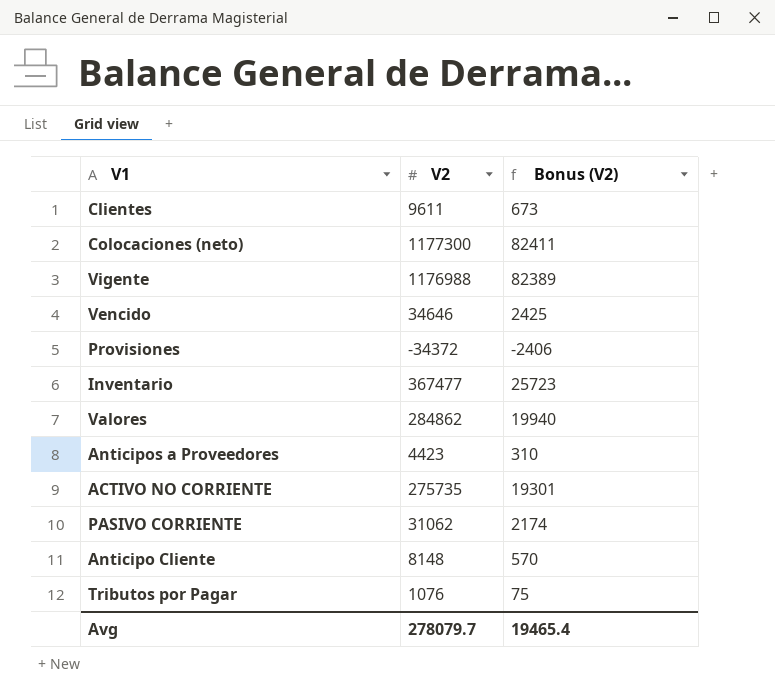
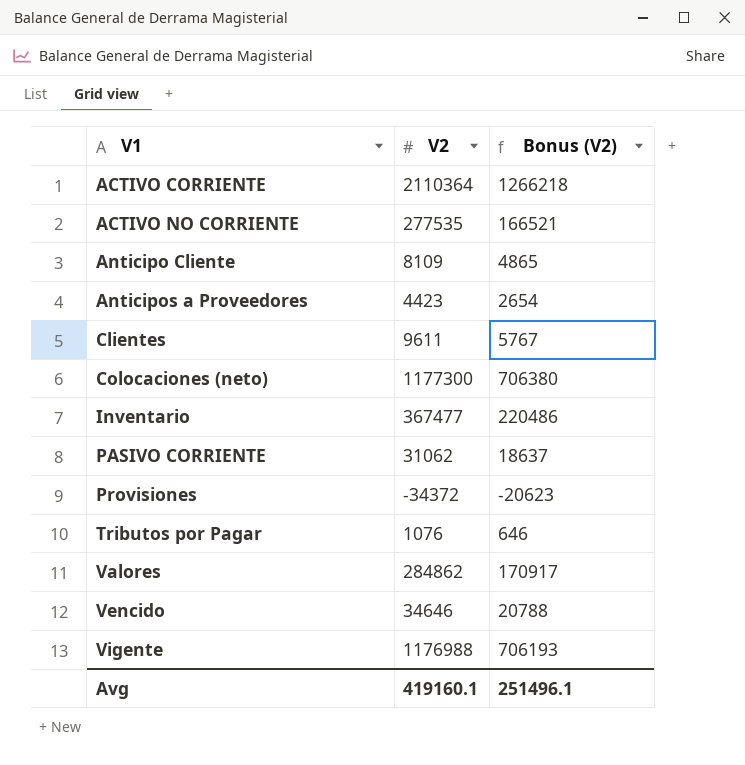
row order: none -> V1 ascending
column Bonus (V2) | formula: [V2] * 0.07 -> [V2] * 0.6
row ACTIVO CORRIENTE: none -> 2110364 | 1266218
ACTIVO NO CORRIENTE | V2: 275735 -> 277535
Anticipo Cliente | V2: 8148 -> 8109
Avg | V2: 278079.7 -> 419160.1
Avg | Bonus (V2): 19465.4 -> 251496.1

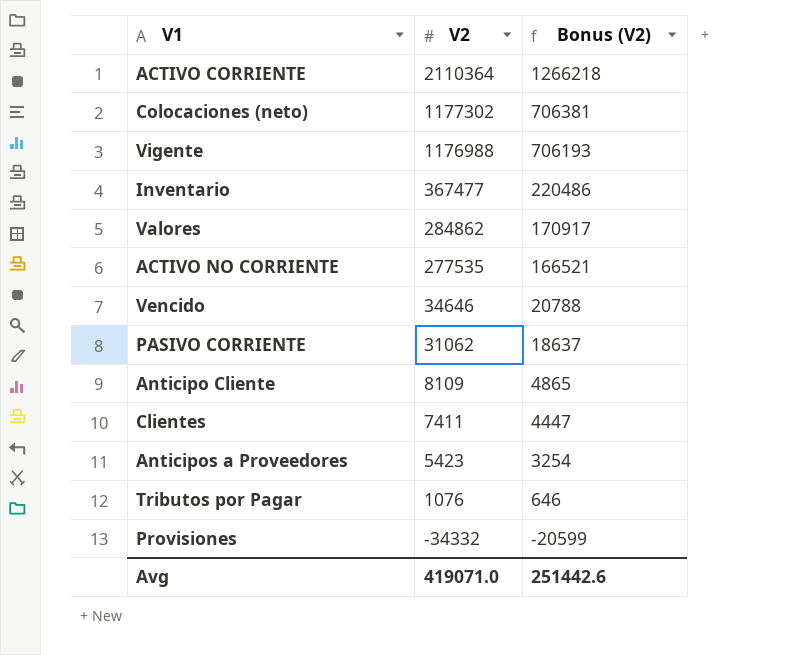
row order: V1 ascending -> V2 descending
Colocaciones (neto) | V2: 1177300 -> 1177302
Colocaciones (neto) | Bonus (V2): 706380 -> 706381
Clientes | V2: 9611 -> 7411
Clientes | Bonus (V2): 5767 -> 4447
Anticipos a Proveedores | V2: 4423 -> 5423
Anticipos a Proveedores | Bonus (V2): 2654 -> 3254
Provisiones | V2: -34372 -> -34332
Provisiones | Bonus (V2): -20623 -> -20599
Avg | V2: 419160.1 -> 419071.0
Avg | Bonus (V2): 251496.1 -> 251442.6

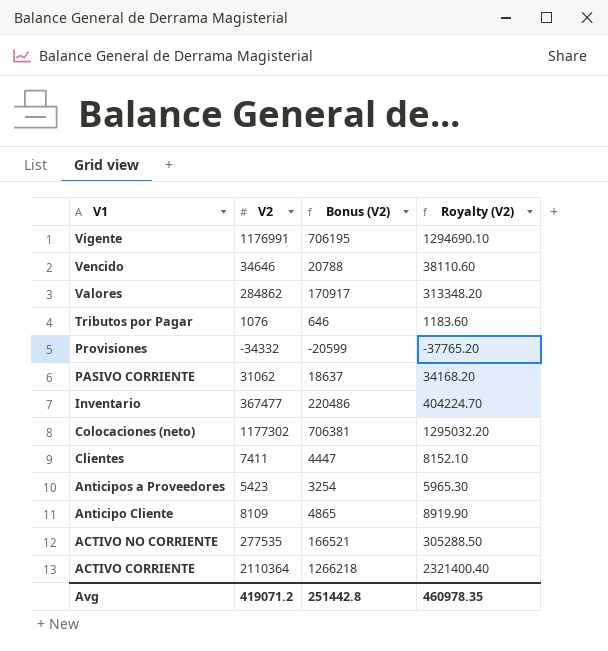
row order: V2 descending -> V1 descending
column Royalty (V2) | formula: none -> [V2] * 1.1
Vigente | V2: 1176988 -> 1176991
Vigente | Bonus (V2): 706193 -> 706195
Avg | V2: 419071.0 -> 419071.2
Avg | Bonus (V2): 251442.6 -> 251442.8

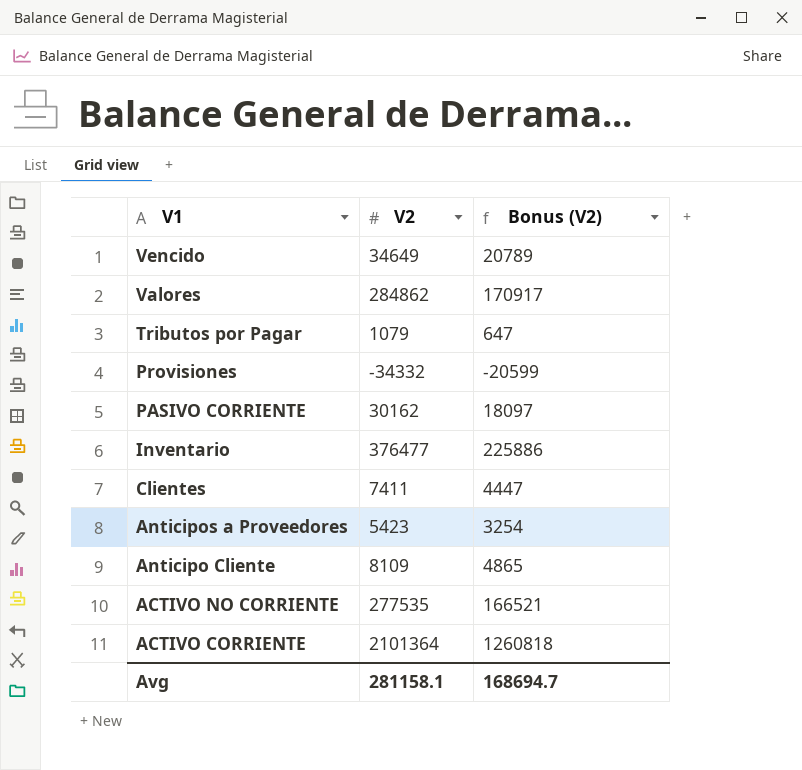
column Royalty (V2) | formula: [V2] * 1.1 -> none
row Vigente: 1176991 | 706195 | 1294690.10 -> none
row Colocaciones (neto): 1177302 | 706381 | 1295032.20 -> none
Vencido | V2: 34646 -> 34649
Vencido | Bonus (V2): 20788 -> 20789
Tributos por Pagar | V2: 1076 -> 1079
Tributos por Pagar | Bonus (V2): 646 -> 647
PASIVO CORRIENTE | V2: 31062 -> 30162
PASIVO CORRIENTE | Bonus (V2): 18637 -> 18097
Inventario | V2: 367477 -> 376477
Inventario | Bonus (V2): 220486 -> 225886
ACTIVO CORRIENTE | V2: 2110364 -> 2101364
ACTIVO CORRIENTE | Bonus (V2): 1266218 -> 1260818
Avg | V2: 419071.2 -> 281158.1
Avg | Bonus (V2): 251442.8 -> 168694.7

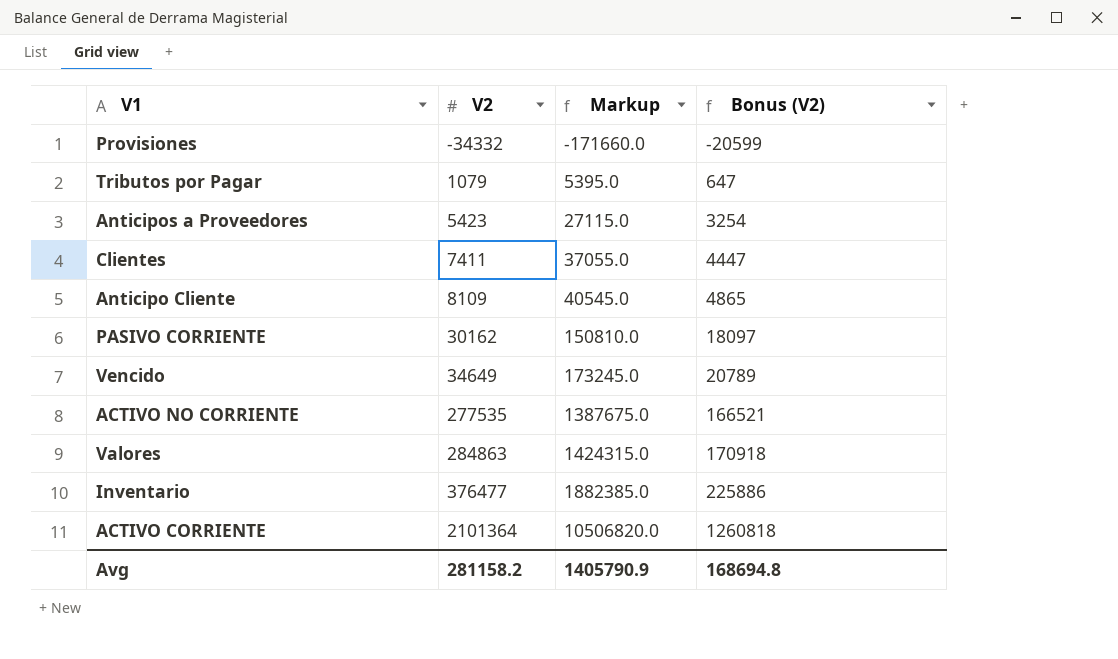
row order: V1 descending -> V2 ascending
column Markup | formula: none -> [V2] * 5
Valores | V2: 284862 -> 284863
Valores | Bonus (V2): 170917 -> 170918
Avg | V2: 281158.1 -> 281158.2
Avg | Bonus (V2): 168694.7 -> 168694.8

